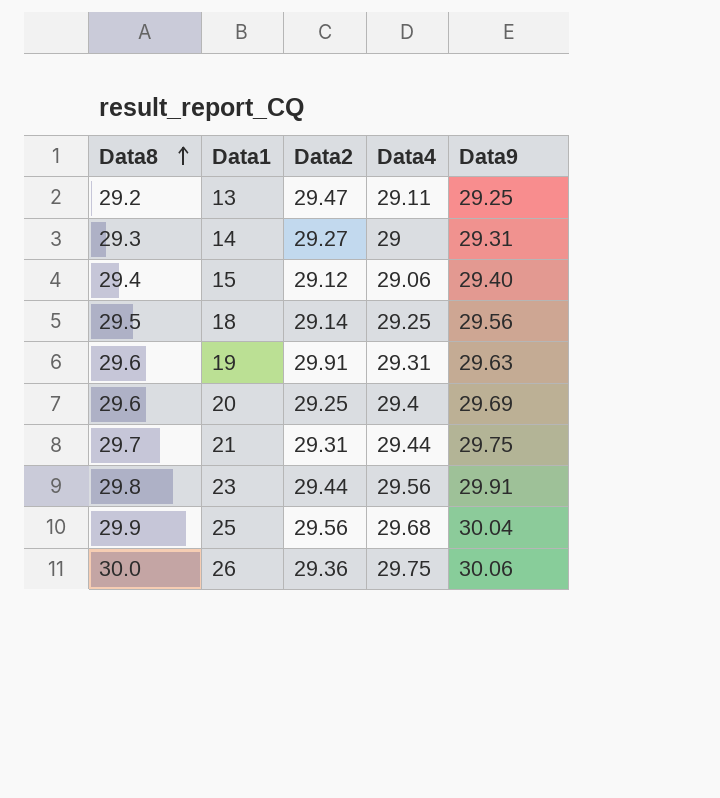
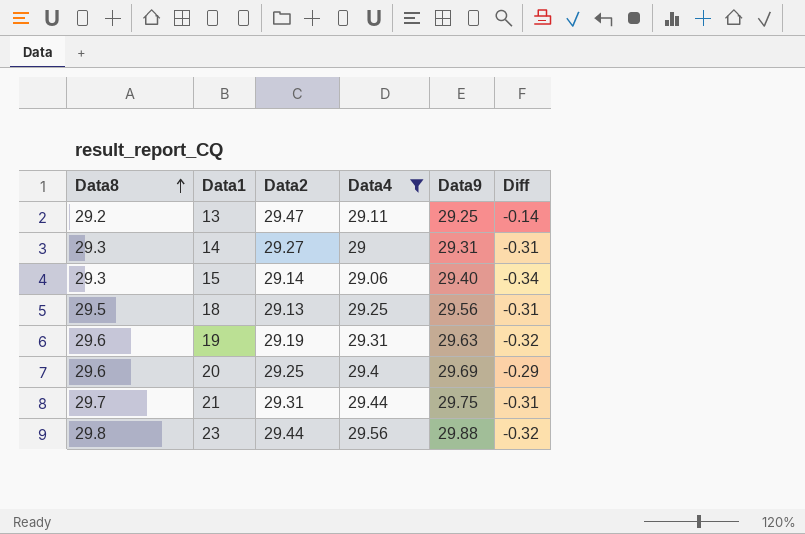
filter: none -> Data4 <= 29.56
column Diff | formula: none -> [Data4] - [Data9]
15 | Data8: 29.4 -> 29.3
15 | Data2: 29.12 -> 29.14
18 | Data2: 29.14 -> 29.13
19 | Data2: 29.91 -> 29.19
23 | Data9: 29.91 -> 29.88

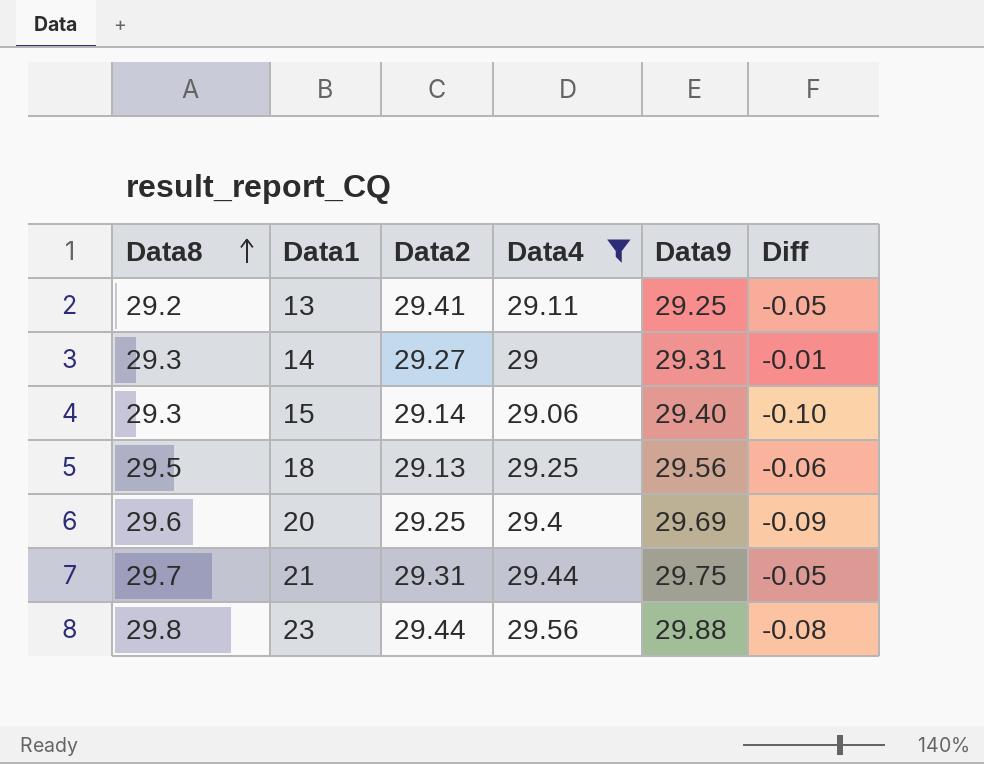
column Diff | formula: [Data4] - [Data9] -> [Data8] - [Data9]
row 19: 29.6 | 29.19 | 29.31 | 29.63 | -0.32 -> none
13 | Data2: 29.47 -> 29.41

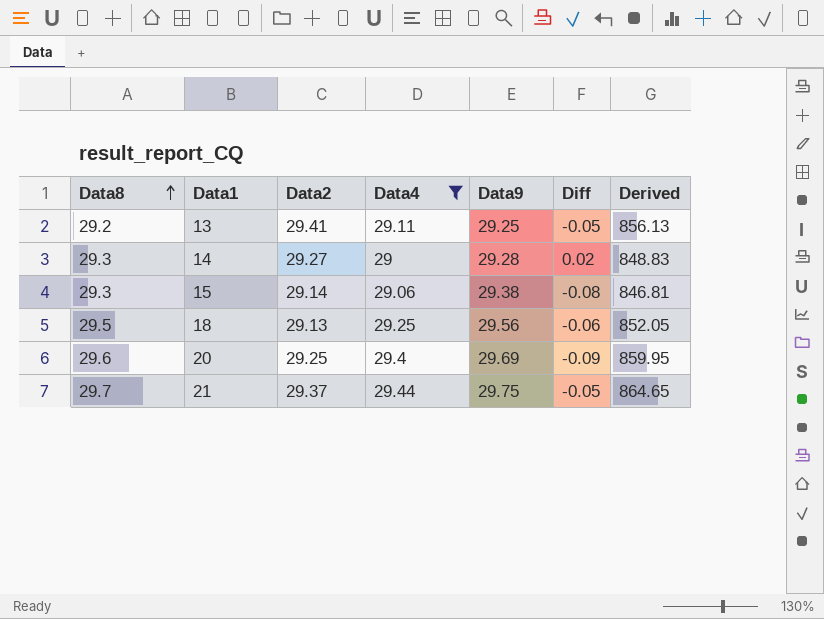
column Derived | formula: none -> [Data2] * [Data4]
row 23: 29.8 | 29.44 | 29.56 | 29.88 | -0.08 -> none
14 | Data9: 29.31 -> 29.28
14 | Diff: -0.01 -> 0.02
15 | Data9: 29.40 -> 29.38
15 | Diff: -0.10 -> -0.08
21 | Data2: 29.31 -> 29.37

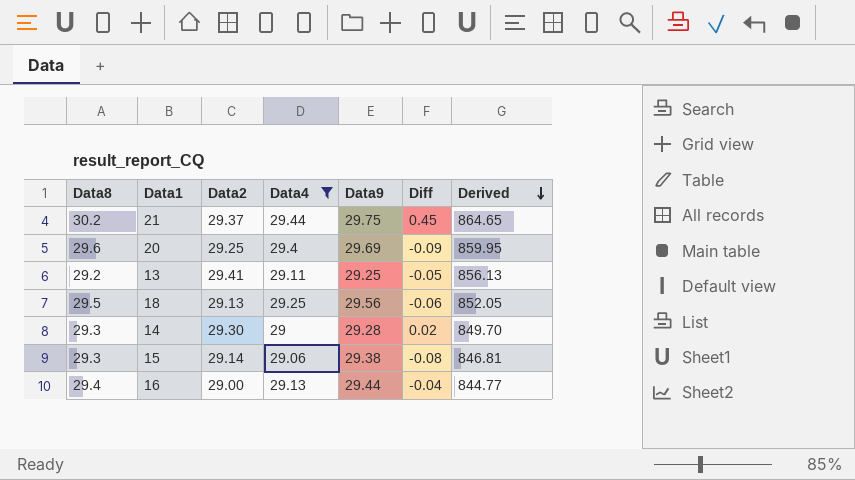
row order: Data8 ascending -> Derived descending
21 | Data8: 29.7 -> 30.2
21 | Diff: -0.05 -> 0.45
14 | Data2: 29.27 -> 29.30
14 | Derived: 848.83 -> 849.70
row 16: none -> 29.4 | 29.00 | 29.13 | 29.44 | -0.04 | 844.77

